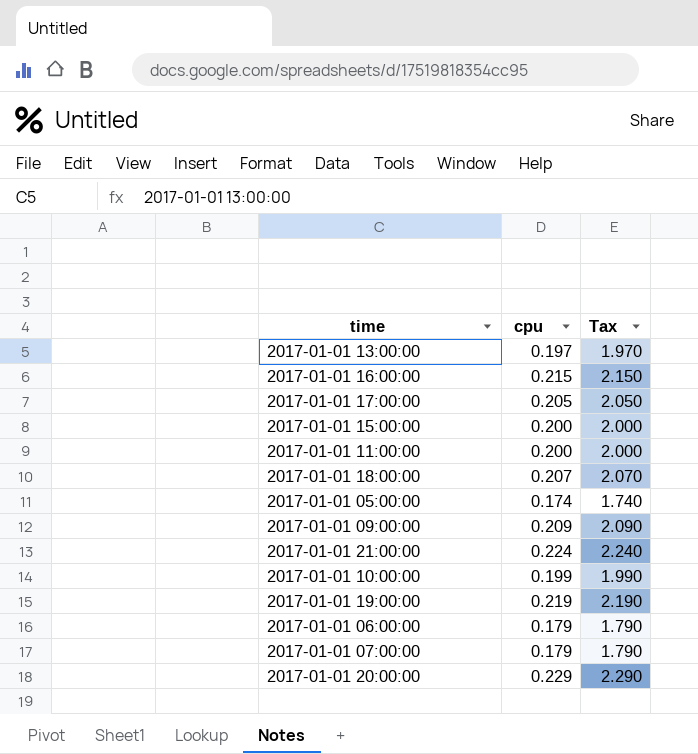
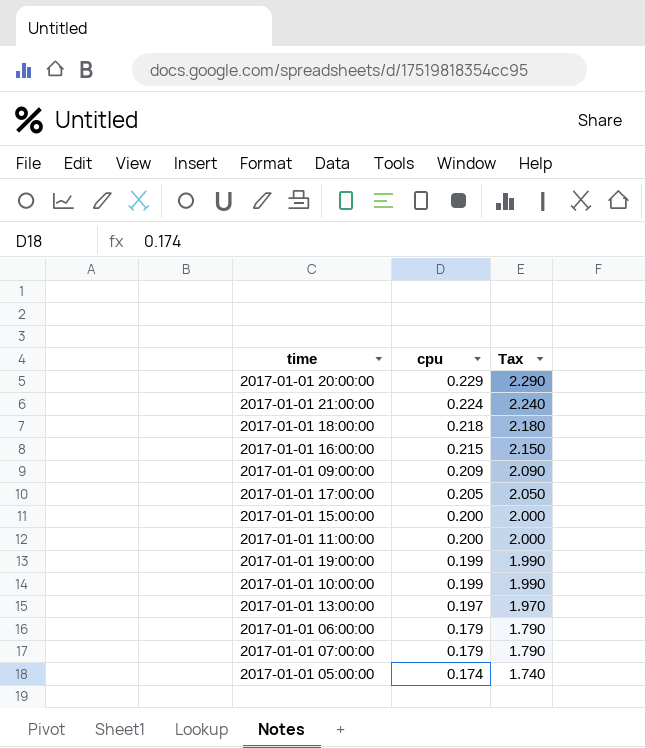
row order: none -> cpu descending
2017-01-01 18:00:00 | cpu: 0.207 -> 0.218
2017-01-01 18:00:00 | Tax: 2.070 -> 2.180
2017-01-01 19:00:00 | cpu: 0.219 -> 0.199
2017-01-01 19:00:00 | Tax: 2.190 -> 1.990

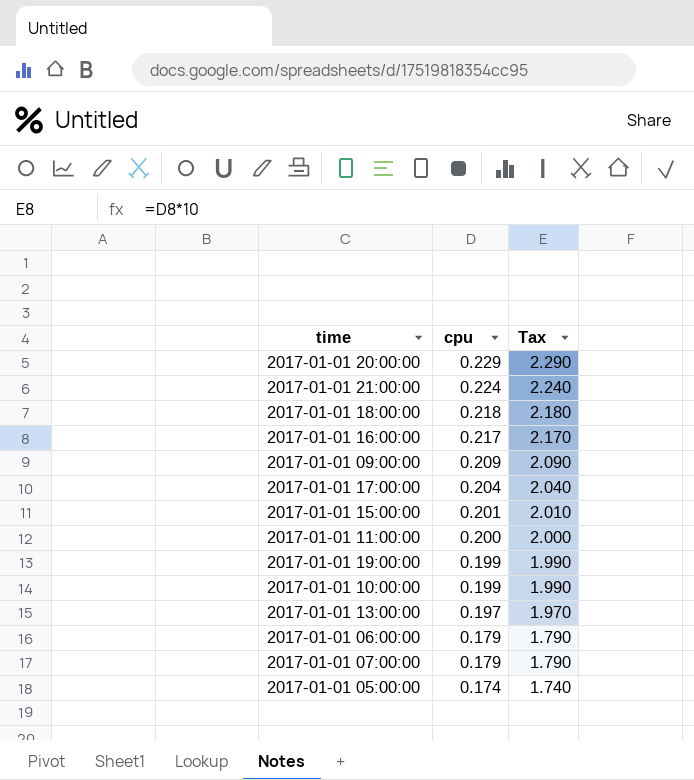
2017-01-01 16:00:00 | cpu: 0.215 -> 0.217
2017-01-01 16:00:00 | Tax: 2.150 -> 2.170
2017-01-01 17:00:00 | cpu: 0.205 -> 0.204
2017-01-01 17:00:00 | Tax: 2.050 -> 2.040
2017-01-01 15:00:00 | cpu: 0.200 -> 0.201
2017-01-01 15:00:00 | Tax: 2.000 -> 2.010

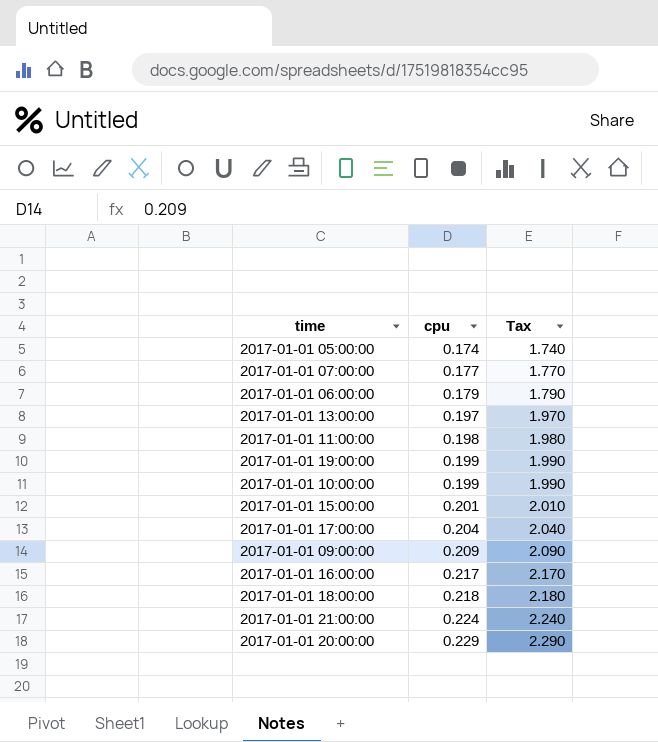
row order: cpu descending -> cpu ascending
2017-01-01 07:00:00 | cpu: 0.179 -> 0.177
2017-01-01 07:00:00 | Tax: 1.790 -> 1.770
2017-01-01 11:00:00 | cpu: 0.200 -> 0.198
2017-01-01 11:00:00 | Tax: 2.000 -> 1.980

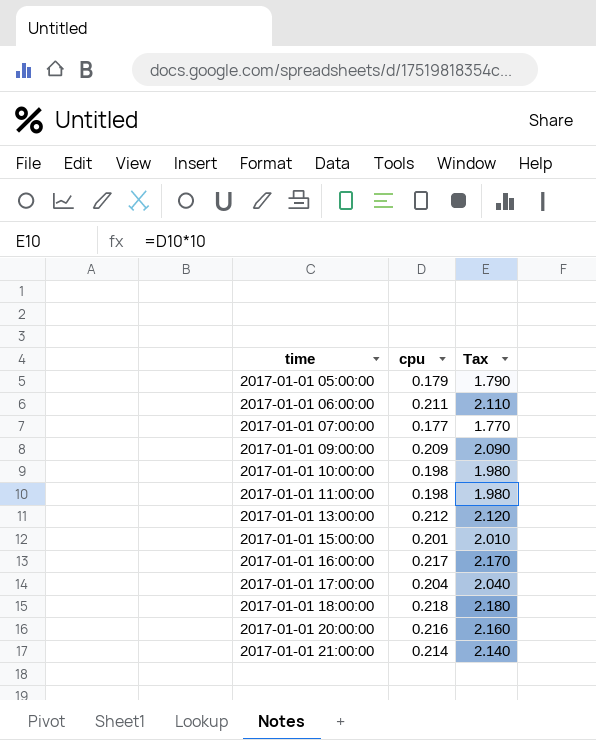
row order: cpu ascending -> time ascending
row 2017-01-01 19:00:00: 0.199 | 1.990 -> none
2017-01-01 05:00:00 | cpu: 0.174 -> 0.179
2017-01-01 05:00:00 | Tax: 1.740 -> 1.790
2017-01-01 06:00:00 | cpu: 0.179 -> 0.211
2017-01-01 06:00:00 | Tax: 1.790 -> 2.110
2017-01-01 10:00:00 | cpu: 0.199 -> 0.198
2017-01-01 10:00:00 | Tax: 1.990 -> 1.980
2017-01-01 13:00:00 | cpu: 0.197 -> 0.212
2017-01-01 13:00:00 | Tax: 1.970 -> 2.120
2017-01-01 20:00:00 | cpu: 0.229 -> 0.216
2017-01-01 20:00:00 | Tax: 2.290 -> 2.160
2017-01-01 21:00:00 | cpu: 0.224 -> 0.214
2017-01-01 21:00:00 | Tax: 2.240 -> 2.140

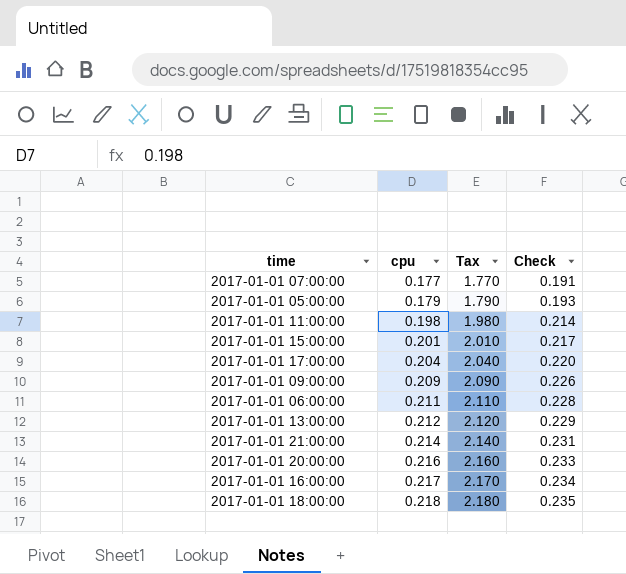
row order: time ascending -> cpu ascending
column Check | formula: none -> [cpu] * 1.08
row 2017-01-01 10:00:00: 0.198 | 1.980 -> none

